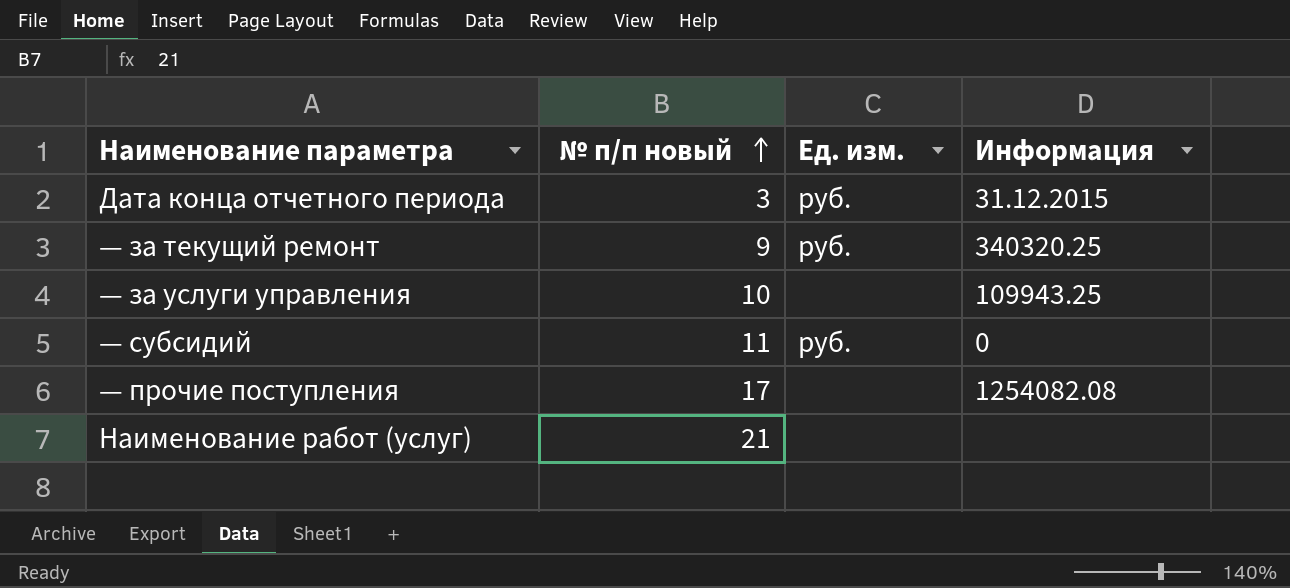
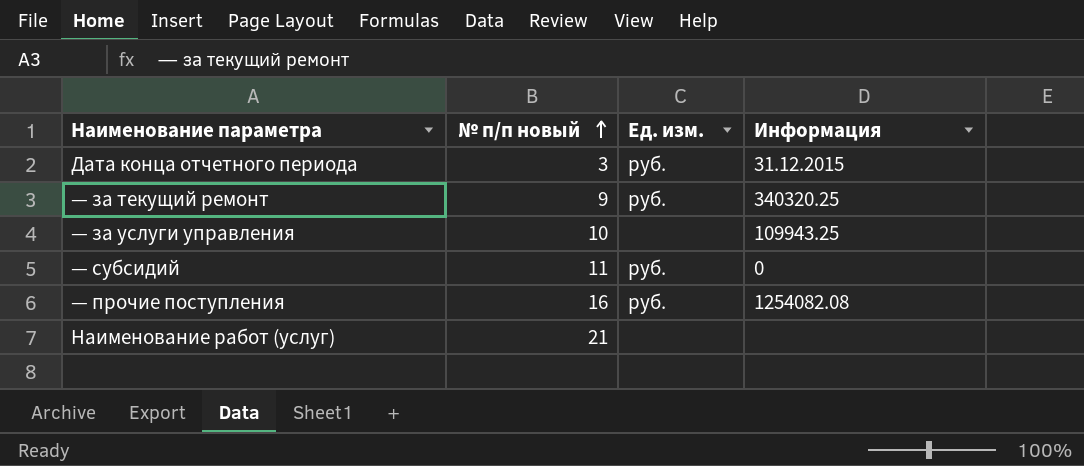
— прочие поступления | № п/п новый: 17 -> 16
— прочие поступления | Ед. изм.: none -> руб.

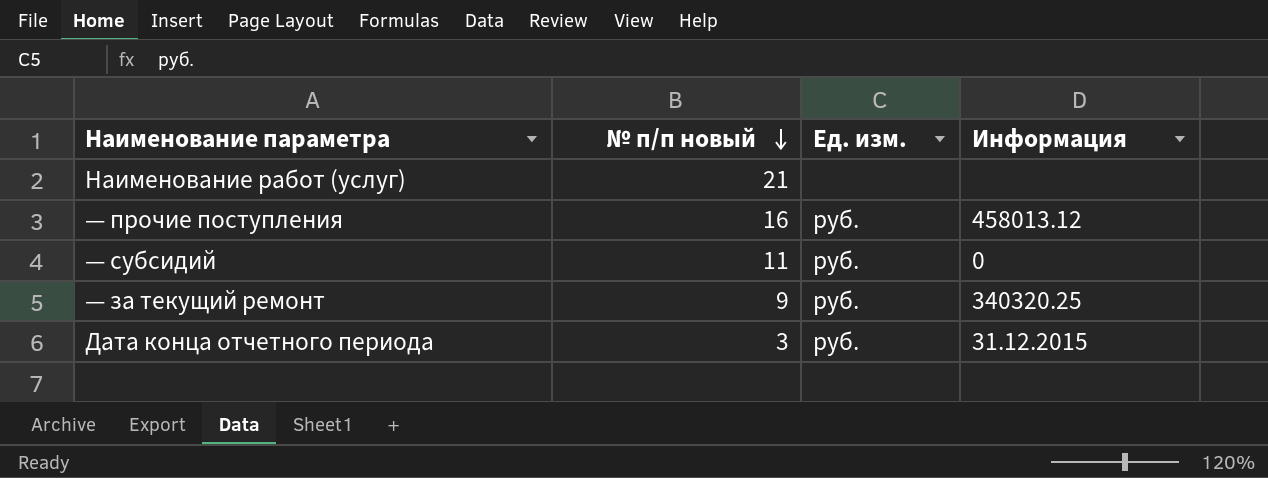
row order: № п/п новый ascending -> № п/п новый descending
row — за услуги управления: 10 | none | 109943.25 -> none
— прочие поступления | Информация: 1254082.08 -> 458013.12

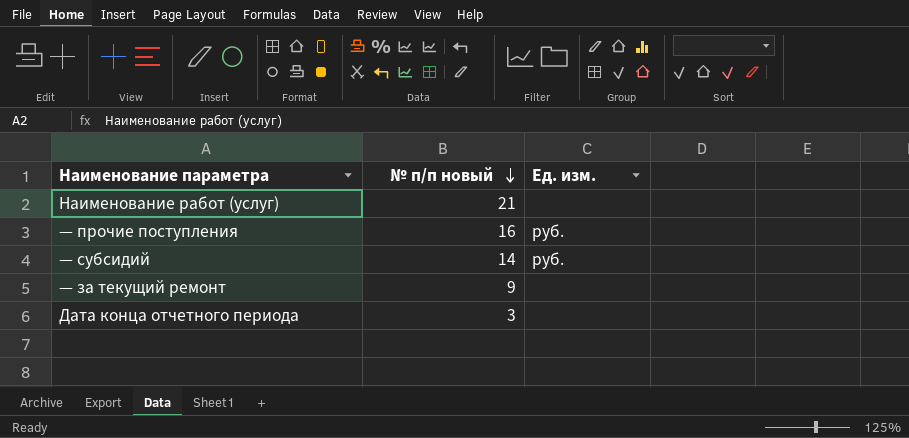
column Информация | position: 4 -> none
— субсидий | № п/п новый: 11 -> 14
— за текущий ремонт | Ед. изм.: руб. -> none
Дата конца отчетного периода | Ед. изм.: руб. -> none

